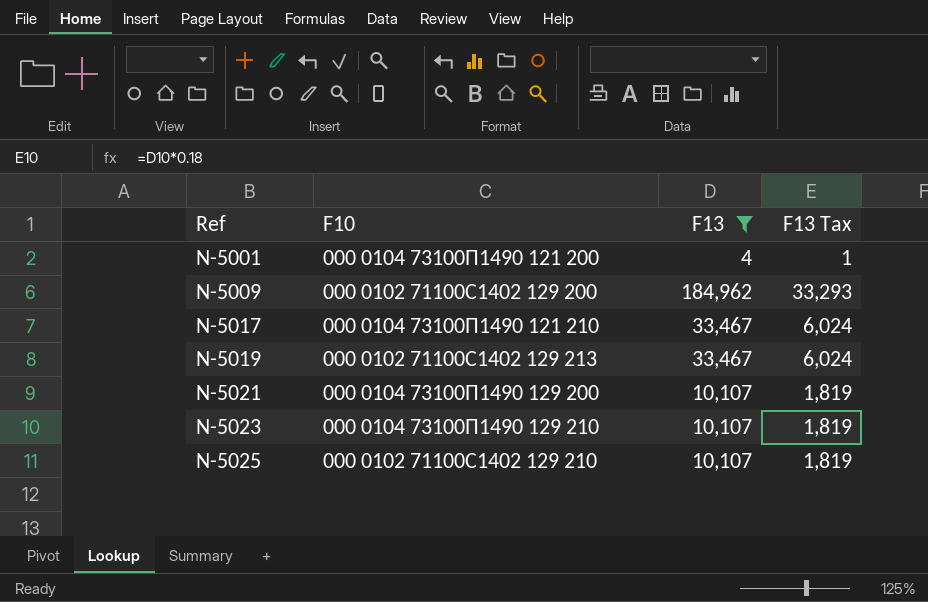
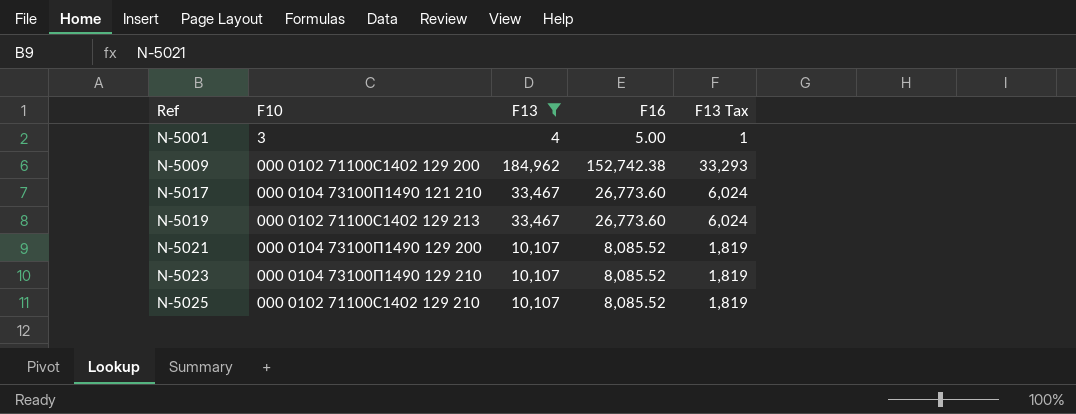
column F16 | position: none -> 4
N-5001 | F10: 000 0104 73100П1490 121 200 -> 3

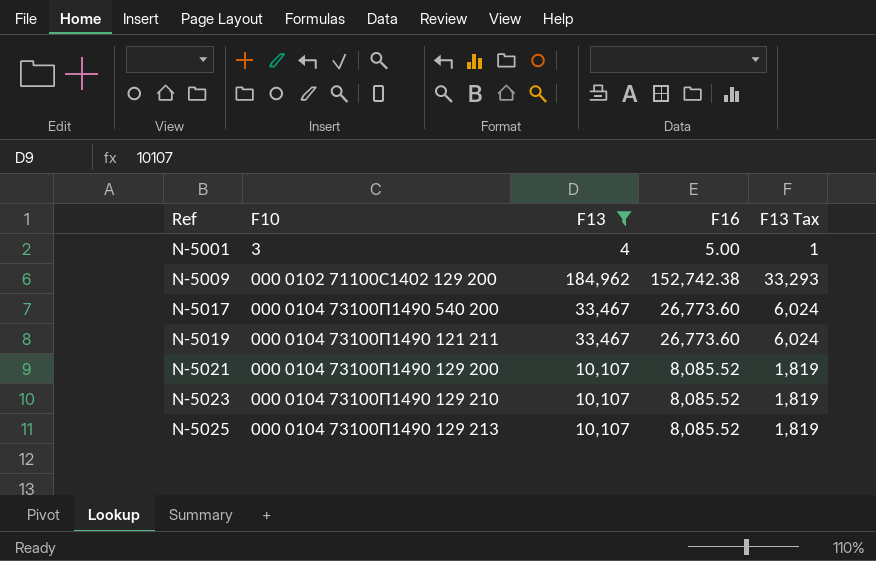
N-5017 | F10: 000 0104 73100П1490 121 210 -> 000 0104 73100П1490 540 200
N-5019 | F10: 000 0102 71100С1402 129 213 -> 000 0104 73100П1490 121 211
N-5025 | F10: 000 0102 71100С1402 129 210 -> 000 0104 73100П1490 129 213

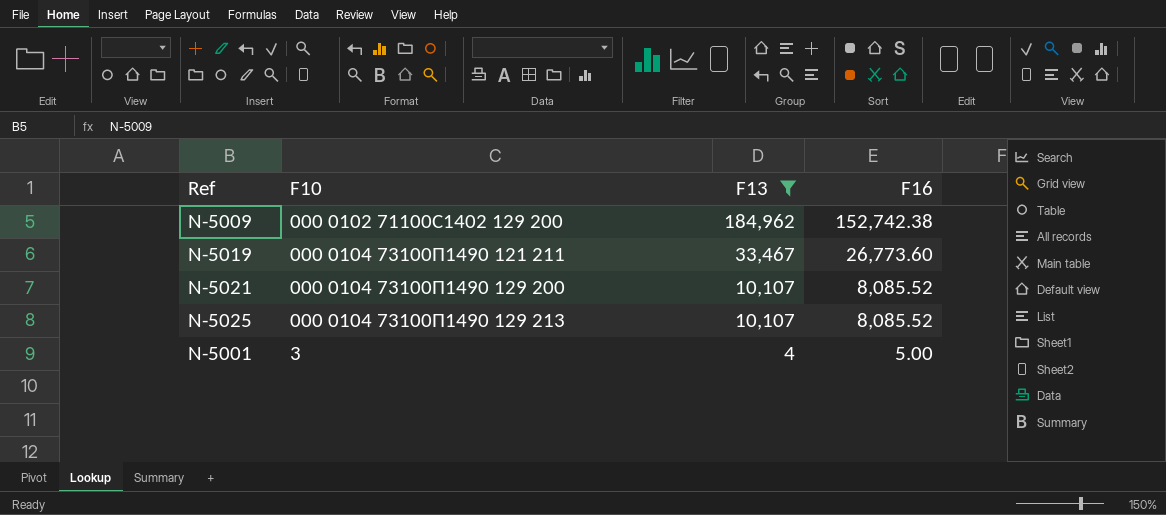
row order: Ref ascending -> F10 ascending
column F13 Tax | formula: [F13] * 0.18 -> none
row N-5017: 000 0104 73100П1490 540 200 | 33,467 | 26,773.60 | 6,024 -> none
row N-5023: 000 0104 73100П1490 129 210 | 10,107 | 8,085.52 | 1,819 -> none

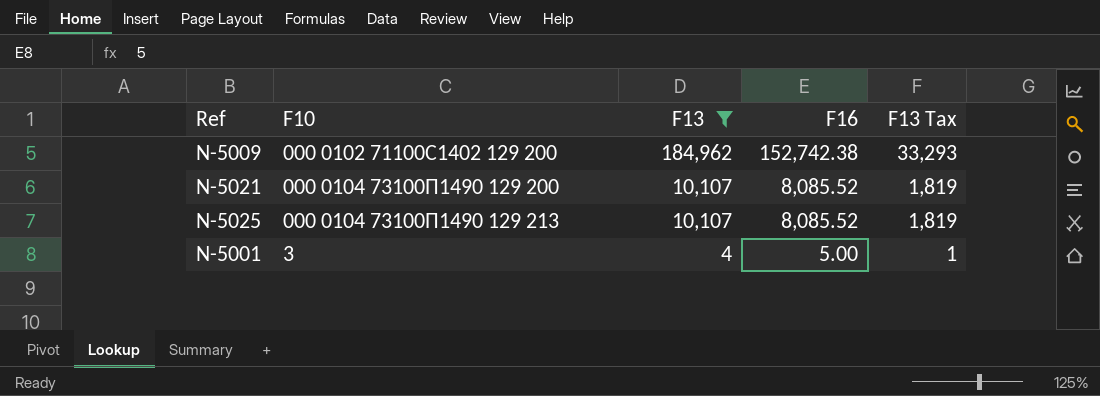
column F13 Tax | formula: none -> [F13] * 0.18
row N-5019: 000 0104 73100П1490 121 211 | 33,467 | 26,773.60 -> none

